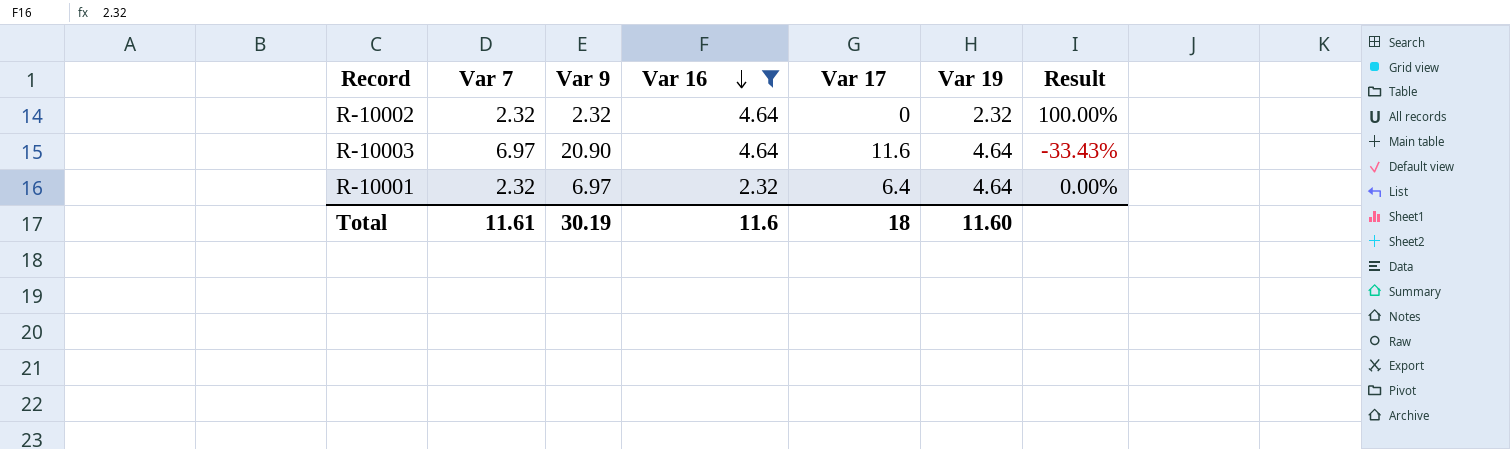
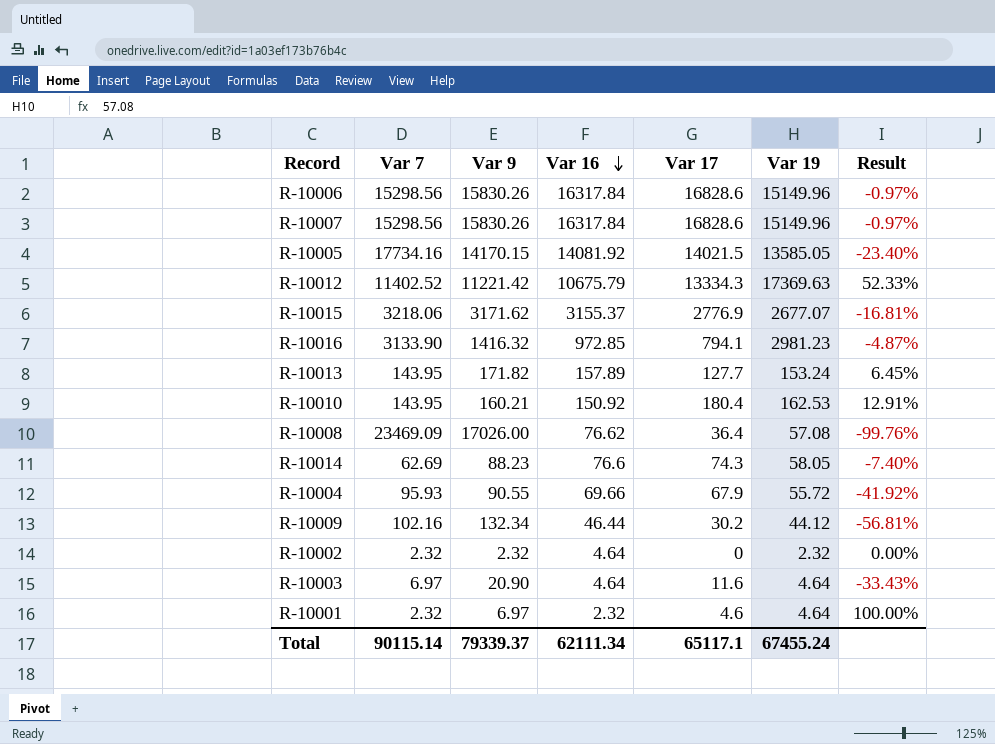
filter: Var 16 <= 4.64 -> none
column Result | formula: ([Var 16] - [Var 7]) / [Var 7] -> ([Var 19] - [Var 7]) / [Var 7]
R-10001 | Var 17: 6.4 -> 4.6
Total | Var 7: 11.61 -> 90115.14
Total | Var 9: 30.19 -> 79339.37
Total | Var 16: 11.6 -> 62111.34
Total | Var 17: 18 -> 65117.1
Total | Var 19: 11.60 -> 67455.24

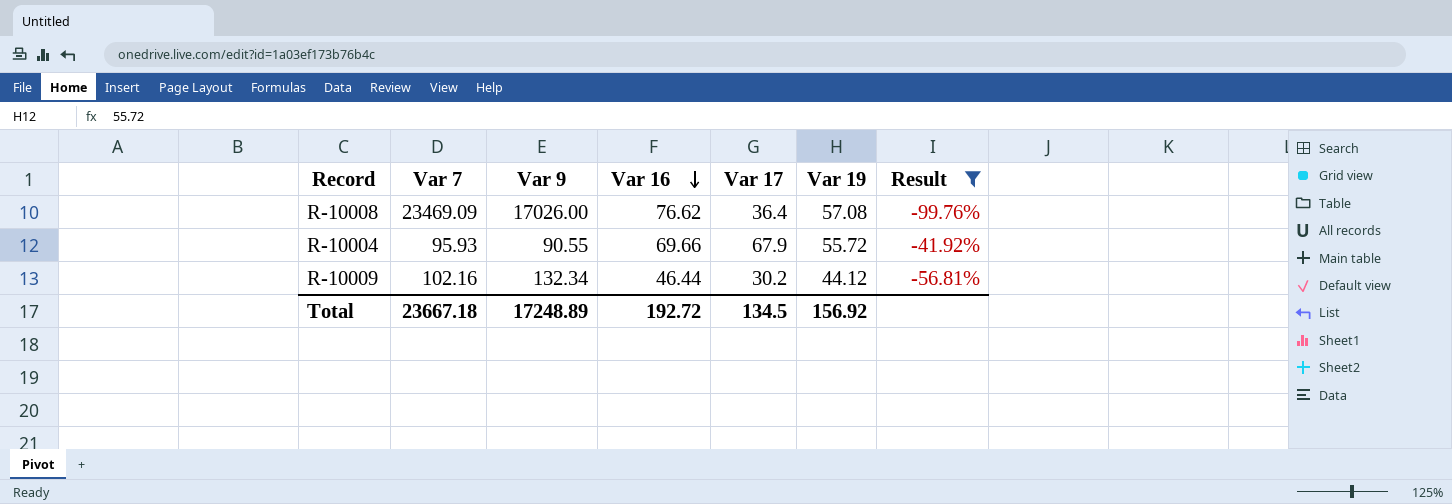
filter: none -> Result <= -41.92%
Total | Var 7: 90115.14 -> 23667.18
Total | Var 9: 79339.37 -> 17248.89
Total | Var 16: 62111.34 -> 192.72
Total | Var 17: 65117.1 -> 134.5
Total | Var 19: 67455.24 -> 156.92

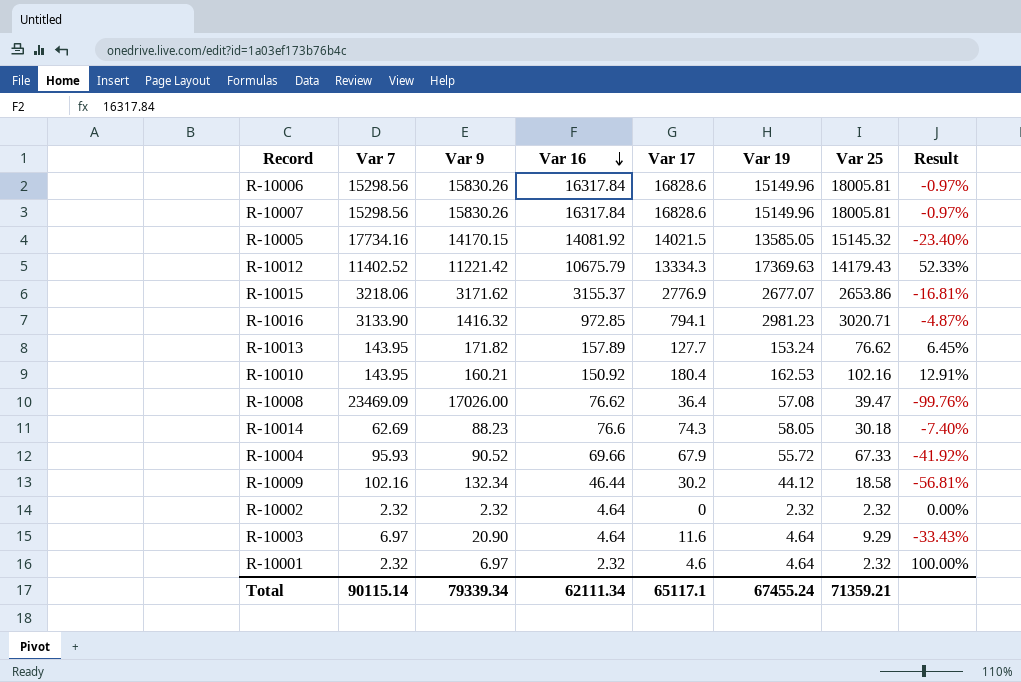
filter: Result <= -41.92% -> none
column Var 25 | position: none -> 7
R-10004 | Var 9: 90.55 -> 90.52
Total | Var 7: 23667.18 -> 90115.14
Total | Var 9: 17248.89 -> 79339.34
Total | Var 16: 192.72 -> 62111.34
Total | Var 17: 134.5 -> 65117.1
Total | Var 19: 156.92 -> 67455.24

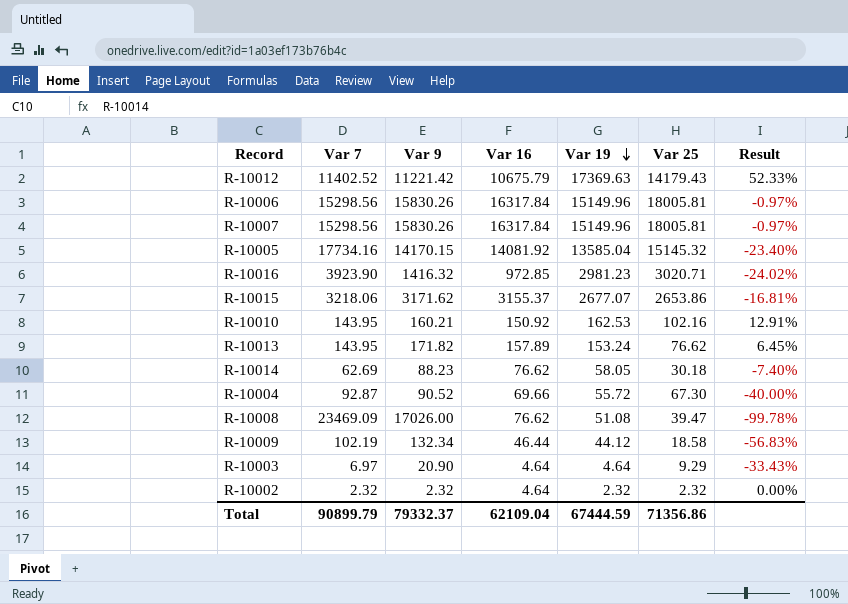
row order: Var 16 descending -> Var 19 descending
column Var 17 | position: 5 -> none
row R-10001: 2.32 | 6.97 | 2.32 | 4.6 | 4.64 | 2.32 | 100.00% -> none
R-10005 | Var 19: 13585.05 -> 13585.04
R-10016 | Var 7: 3133.90 -> 3923.90
R-10016 | Result: -4.87% -> -24.02%
R-10014 | Var 16: 76.6 -> 76.62
R-10004 | Var 7: 95.93 -> 92.87
R-10004 | Var 25: 67.33 -> 67.30
R-10004 | Result: -41.92% -> -40.00%
R-10008 | Var 19: 57.08 -> 51.08
R-10008 | Result: -99.76% -> -99.78%
R-10009 | Var 7: 102.16 -> 102.19
R-10009 | Result: -56.81% -> -56.83%
Total | Var 7: 90115.14 -> 90899.79
Total | Var 9: 79339.34 -> 79332.37
Total | Var 16: 62111.34 -> 62109.04
Total | Var 19: 67455.24 -> 67444.59
Total | Var 25: 71359.21 -> 71356.86

